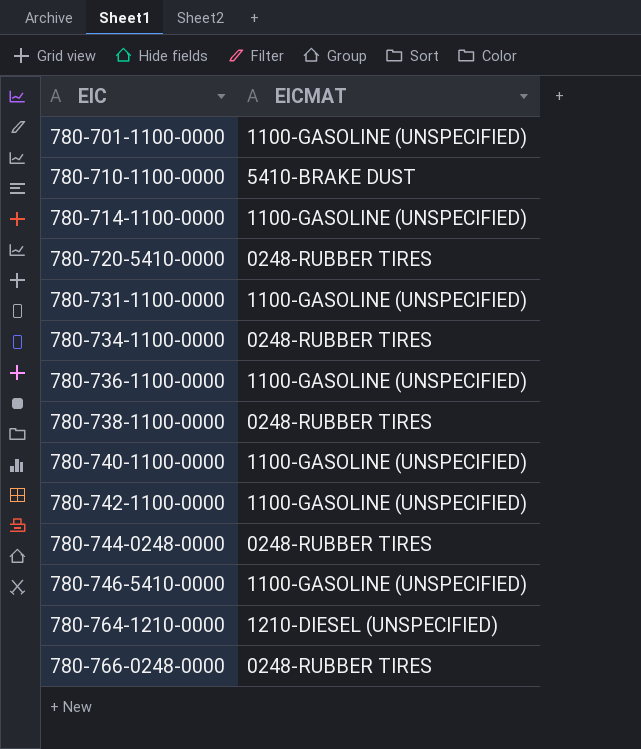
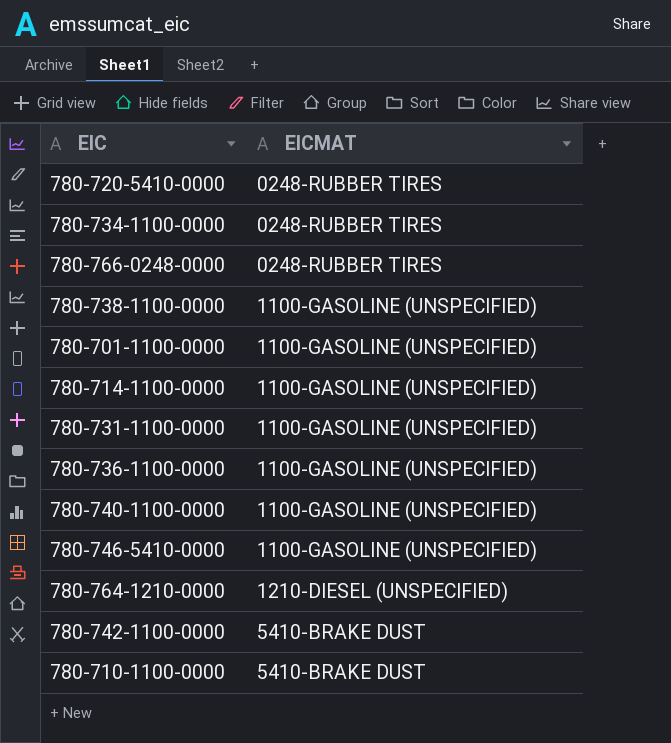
row order: EIC ascending -> EICMAT ascending
row 780-744-0248-0000: 0248-RUBBER TIRES -> none
780-738-1100-0000 | EICMAT: 0248-RUBBER TIRES -> 1100-GASOLINE (UNSPECIFIED)
780-742-1100-0000 | EICMAT: 1100-GASOLINE (UNSPECIFIED) -> 5410-BRAKE DUST

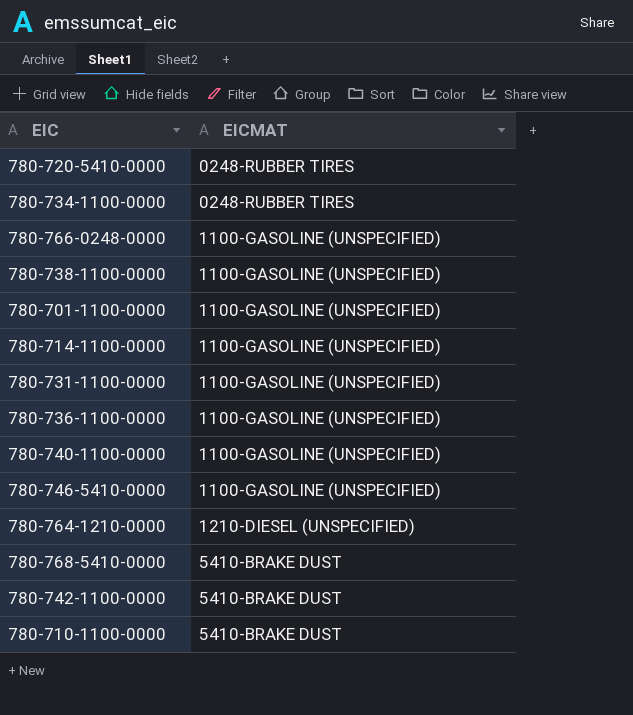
780-766-0248-0000 | EICMAT: 0248-RUBBER TIRES -> 1100-GASOLINE (UNSPECIFIED)
row 780-768-5410-0000: none -> 5410-BRAKE DUST

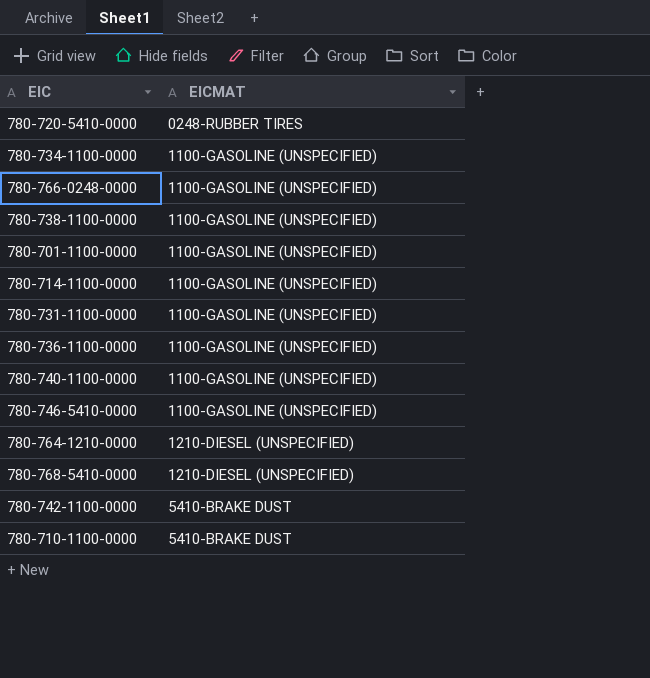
780-734-1100-0000 | EICMAT: 0248-RUBBER TIRES -> 1100-GASOLINE (UNSPECIFIED)
780-768-5410-0000 | EICMAT: 5410-BRAKE DUST -> 1210-DIESEL (UNSPECIFIED)

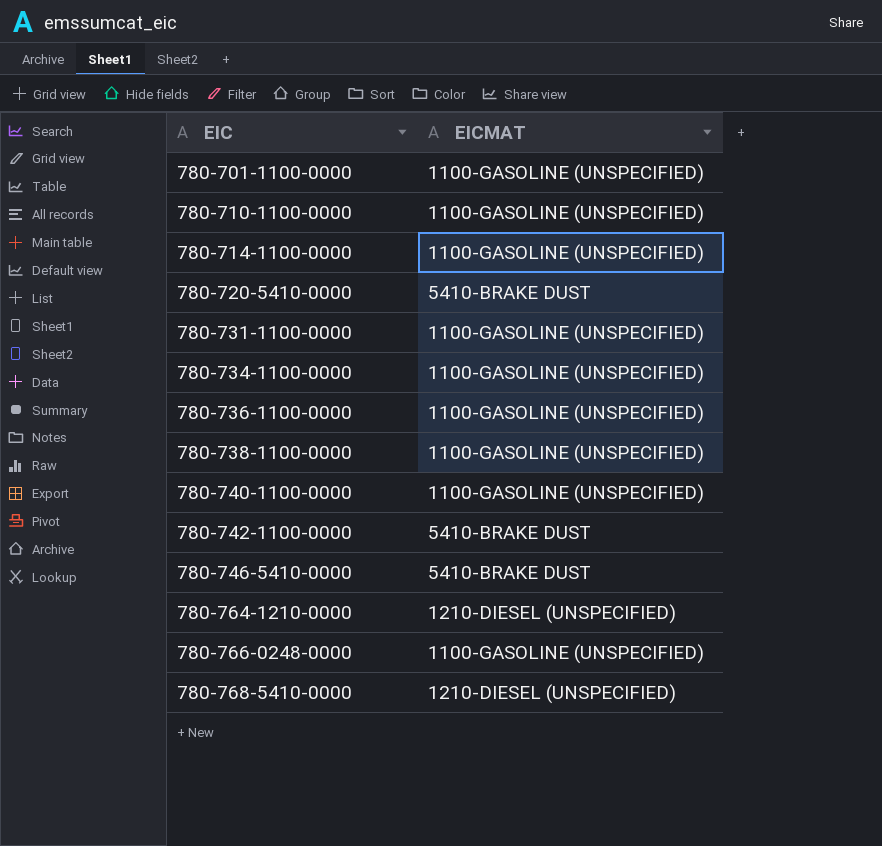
row order: EICMAT ascending -> EIC ascending
780-710-1100-0000 | EICMAT: 5410-BRAKE DUST -> 1100-GASOLINE (UNSPECIFIED)
780-720-5410-0000 | EICMAT: 0248-RUBBER TIRES -> 5410-BRAKE DUST
780-746-5410-0000 | EICMAT: 1100-GASOLINE (UNSPECIFIED) -> 5410-BRAKE DUST

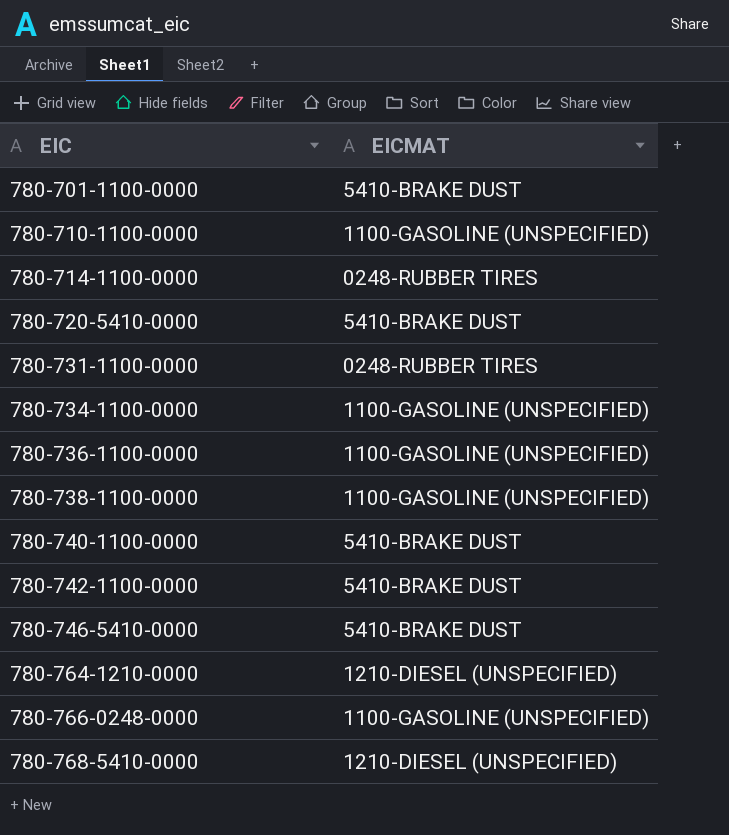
780-701-1100-0000 | EICMAT: 1100-GASOLINE (UNSPECIFIED) -> 5410-BRAKE DUST
780-714-1100-0000 | EICMAT: 1100-GASOLINE (UNSPECIFIED) -> 0248-RUBBER TIRES
780-731-1100-0000 | EICMAT: 1100-GASOLINE (UNSPECIFIED) -> 0248-RUBBER TIRES
780-740-1100-0000 | EICMAT: 1100-GASOLINE (UNSPECIFIED) -> 5410-BRAKE DUST

